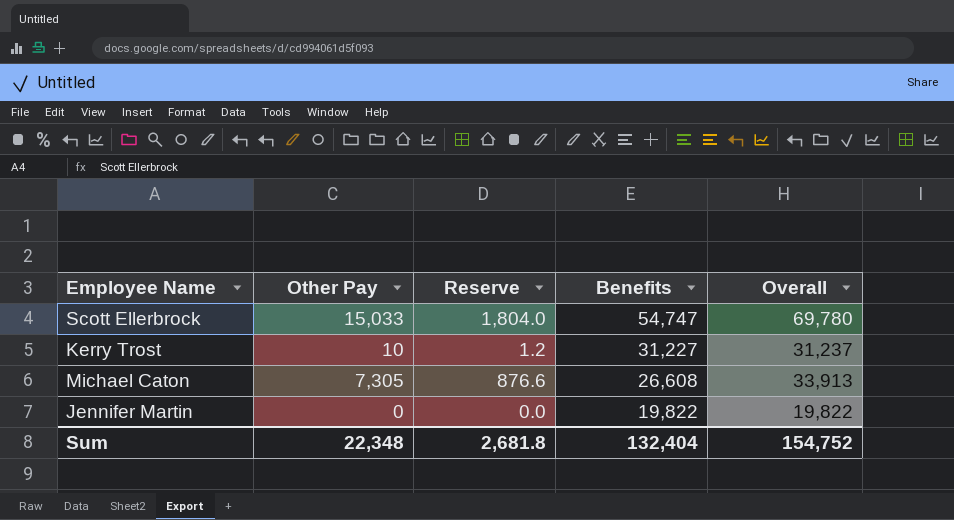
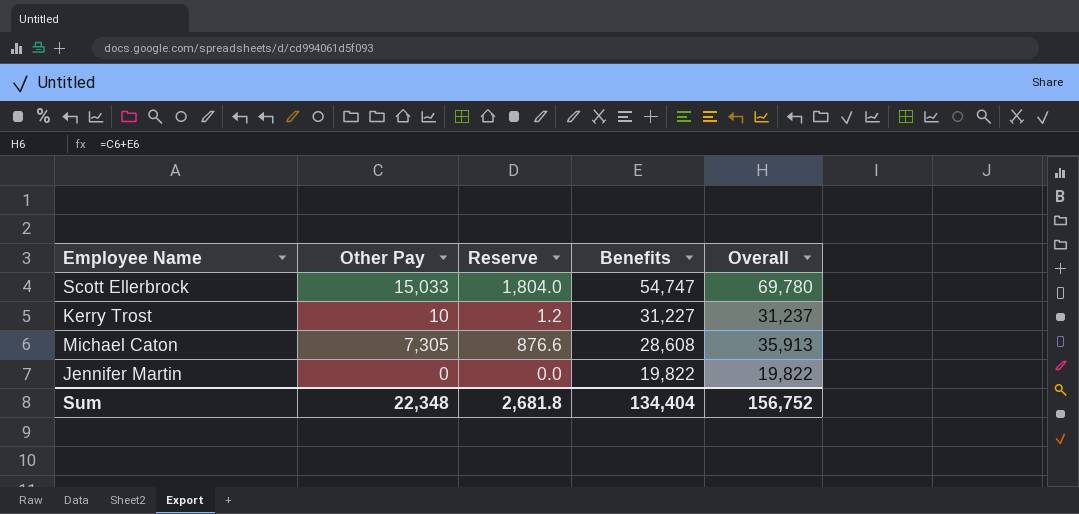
Michael Caton | Benefits: 26,608 -> 28,608
Michael Caton | Overall: 33,913 -> 35,913
Sum | Benefits: 132,404 -> 134,404
Sum | Overall: 154,752 -> 156,752

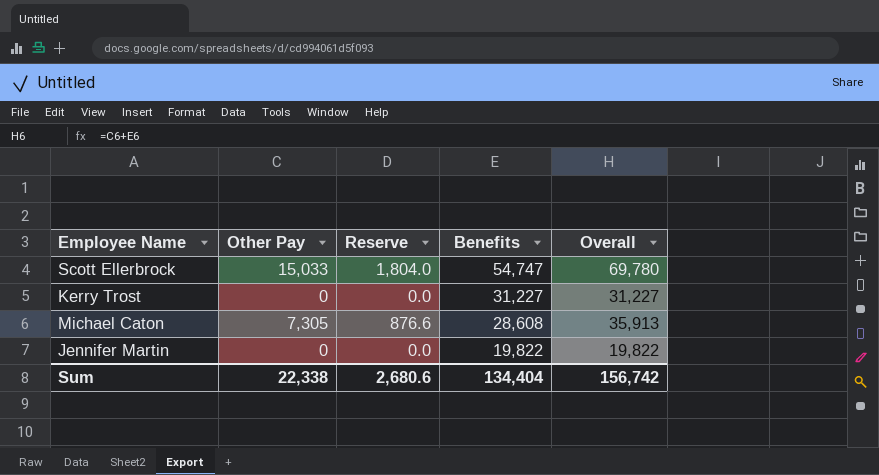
Kerry Trost | Other Pay: 10 -> 0
Kerry Trost | Reserve: 1.2 -> 0.0
Kerry Trost | Overall: 31,237 -> 31,227
Sum | Other Pay: 22,348 -> 22,338
Sum | Reserve: 2,681.8 -> 2,680.6
Sum | Overall: 156,752 -> 156,742

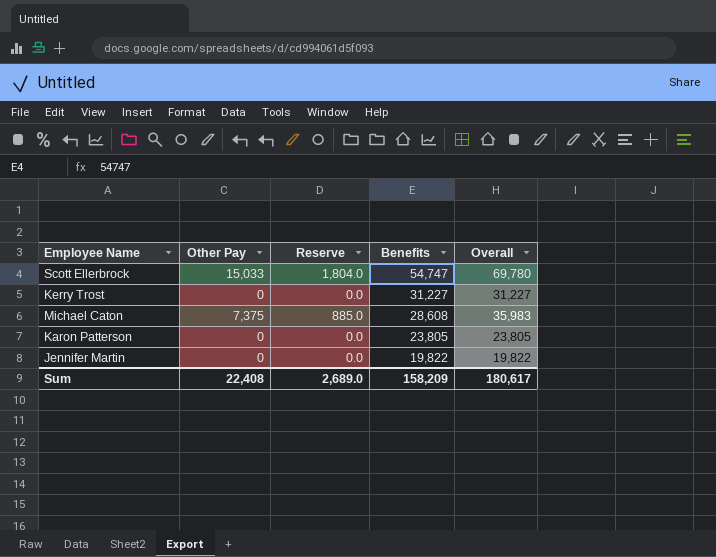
Michael Caton | Other Pay: 7,305 -> 7,375
Michael Caton | Reserve: 876.6 -> 885.0
Michael Caton | Overall: 35,913 -> 35,983
row Karon Patterson: none -> 0 | 0.0 | 23,805 | 23,805
Sum | Other Pay: 22,338 -> 22,408
Sum | Reserve: 2,680.6 -> 2,689.0
Sum | Benefits: 134,404 -> 158,209
Sum | Overall: 156,742 -> 180,617

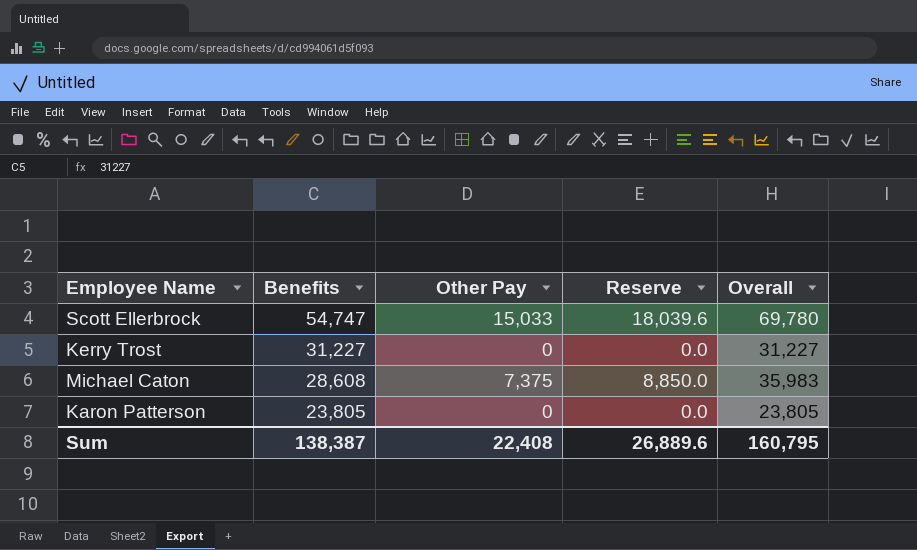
column Benefits | position: 4 -> 2
column Reserve | formula: [Other Pay] * 0.12 -> [Other Pay] * 1.2
row Jennifer Martin: 0 | 0.0 | 19,822 | 19,822 -> none
Sum | Benefits: 158,209 -> 138,387
Sum | Reserve: 2,689.0 -> 26,889.6
Sum | Overall: 180,617 -> 160,795

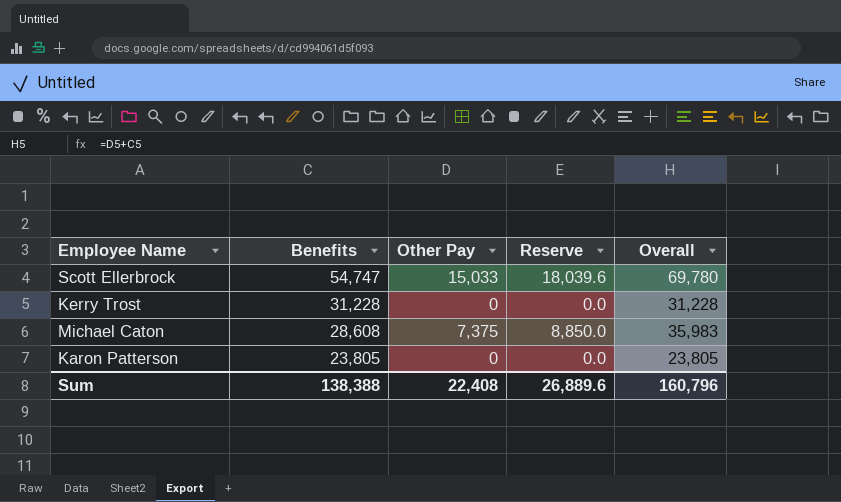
Kerry Trost | Benefits: 31,227 -> 31,228
Kerry Trost | Overall: 31,227 -> 31,228
Sum | Benefits: 138,387 -> 138,388
Sum | Overall: 160,795 -> 160,796

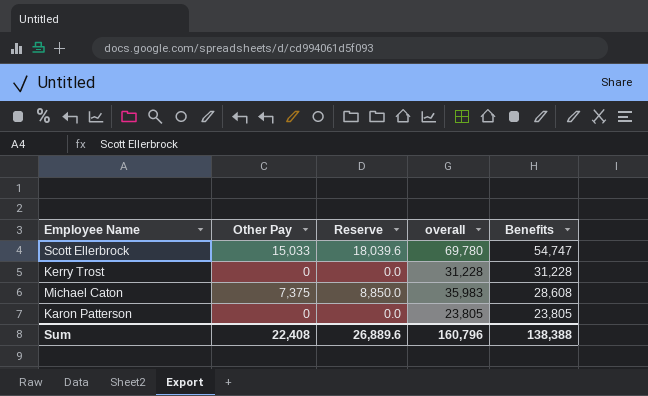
column name: Overall -> overall
column Benefits | position: 2 -> 5

